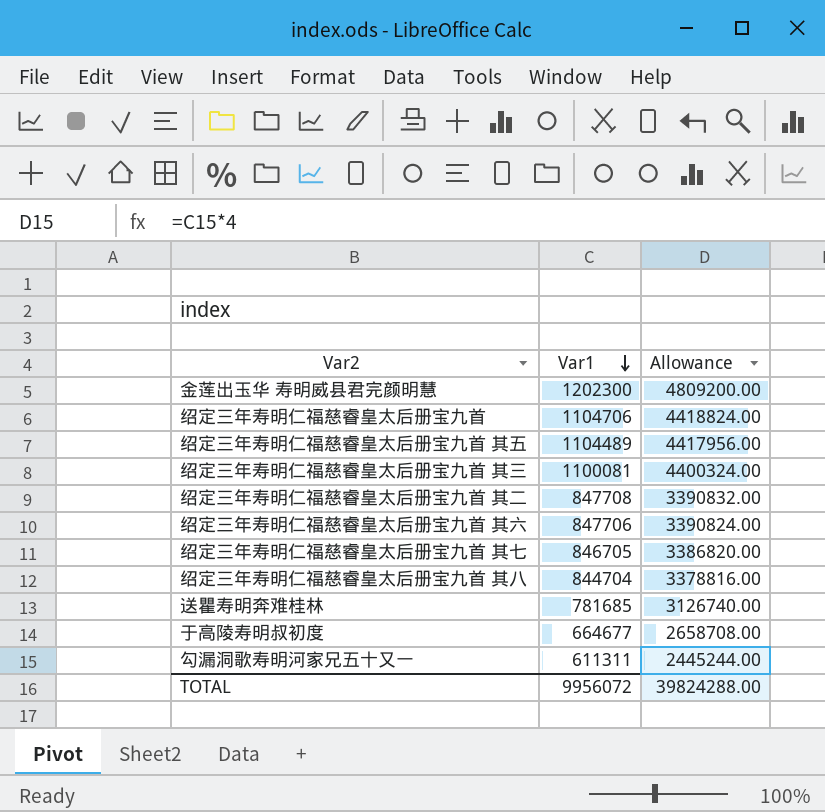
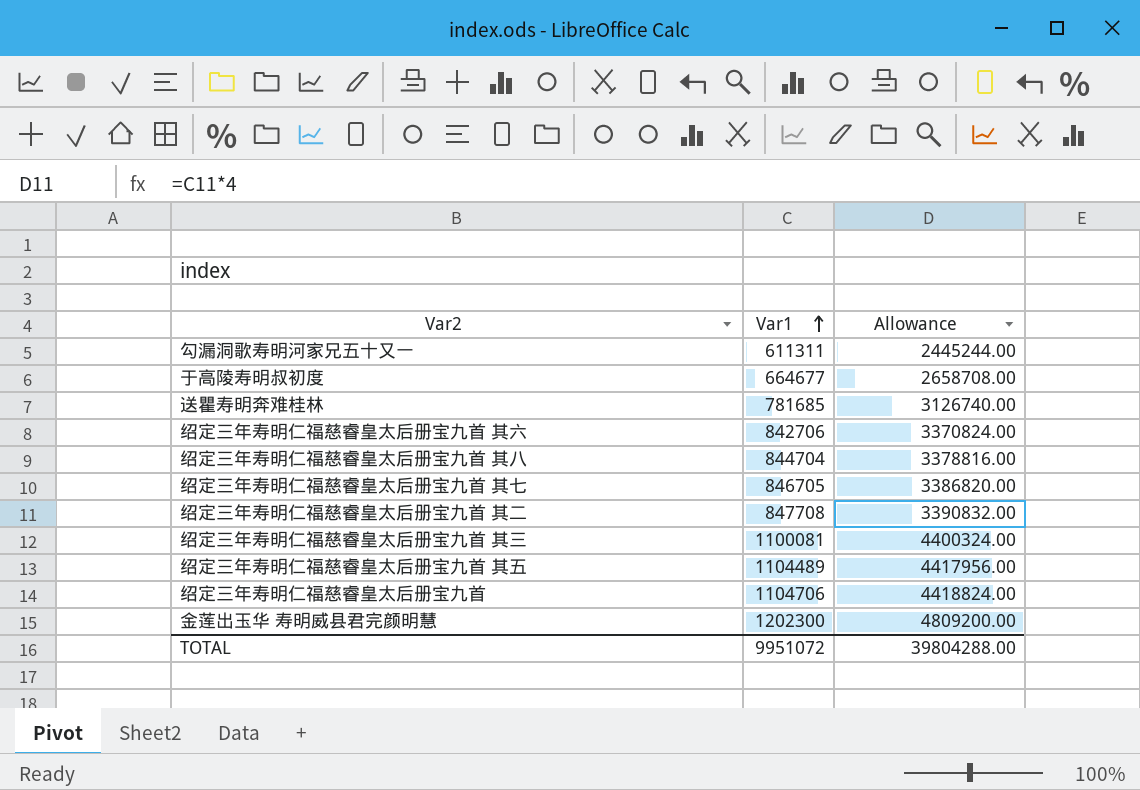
row order: Var1 descending -> Var1 ascending
绍定三年寿明仁福慈睿皇太后册宝九首 其六 | Var1: 847706 -> 842706
绍定三年寿明仁福慈睿皇太后册宝九首 其六 | Allowance: 3390824.00 -> 3370824.00
TOTAL | Var1: 9956072 -> 9951072
TOTAL | Allowance: 39824288.00 -> 39804288.00

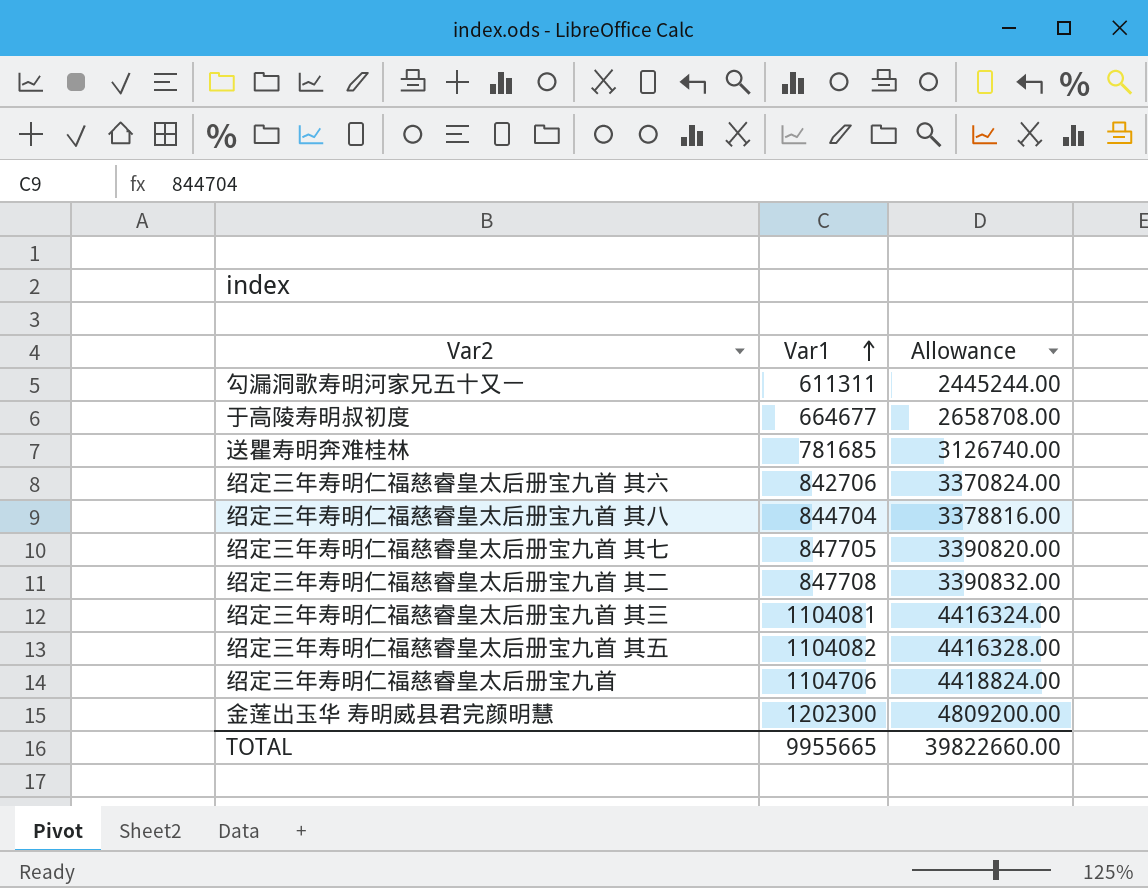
绍定三年寿明仁福慈睿皇太后册宝九首 其七 | Var1: 846705 -> 847705
绍定三年寿明仁福慈睿皇太后册宝九首 其七 | Allowance: 3386820.00 -> 3390820.00
绍定三年寿明仁福慈睿皇太后册宝九首 其三 | Var1: 1100081 -> 1104081
绍定三年寿明仁福慈睿皇太后册宝九首 其三 | Allowance: 4400324.00 -> 4416324.00
绍定三年寿明仁福慈睿皇太后册宝九首 其五 | Var1: 1104489 -> 1104082
绍定三年寿明仁福慈睿皇太后册宝九首 其五 | Allowance: 4417956.00 -> 4416328.00
TOTAL | Var1: 9951072 -> 9955665
TOTAL | Allowance: 39804288.00 -> 39822660.00

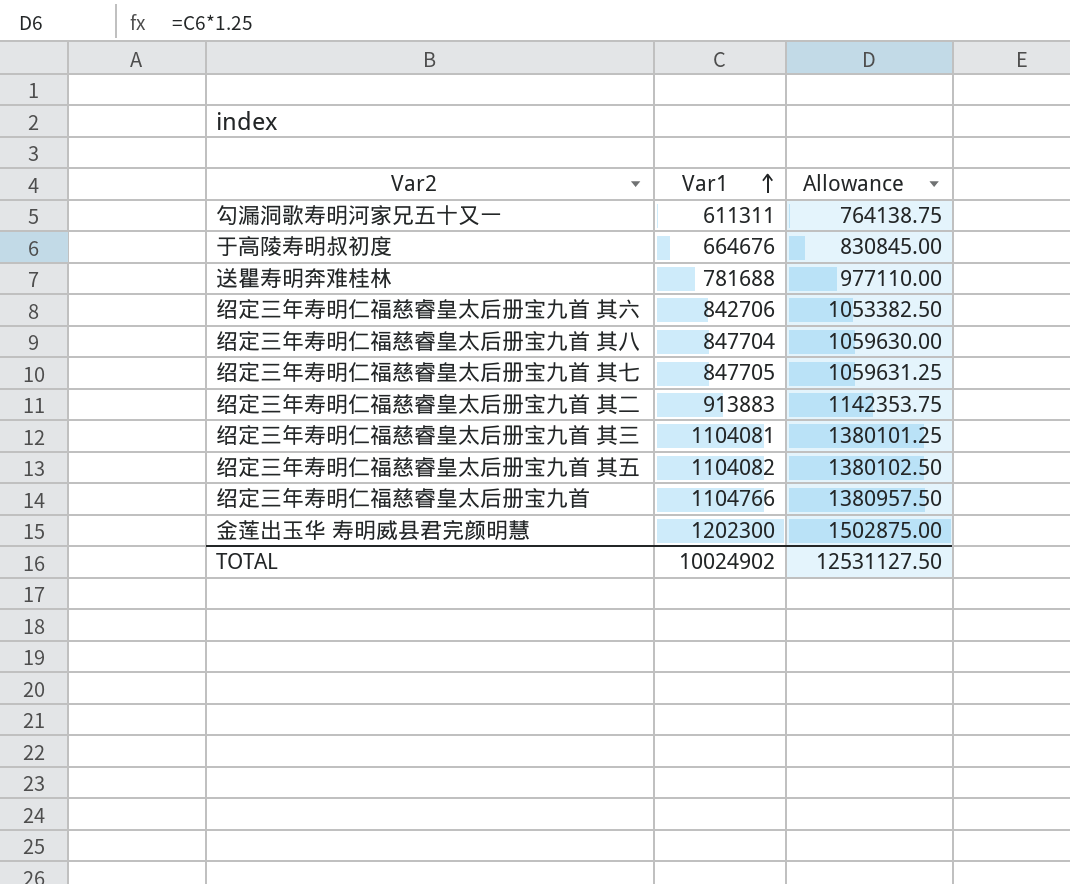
column Allowance | formula: [Var1] * 4 -> [Var1] * 1.25
于高陵寿明叔初度 | Var1: 664677 -> 664676
送瞿寿明奔难桂林 | Var1: 781685 -> 781688
绍定三年寿明仁福慈睿皇太后册宝九首 其八 | Var1: 844704 -> 847704
绍定三年寿明仁福慈睿皇太后册宝九首 其二 | Var1: 847708 -> 913883
绍定三年寿明仁福慈睿皇太后册宝九首 | Var1: 1104706 -> 1104766
TOTAL | Var1: 9955665 -> 10024902
TOTAL | Allowance: 39822660.00 -> 12531127.50

